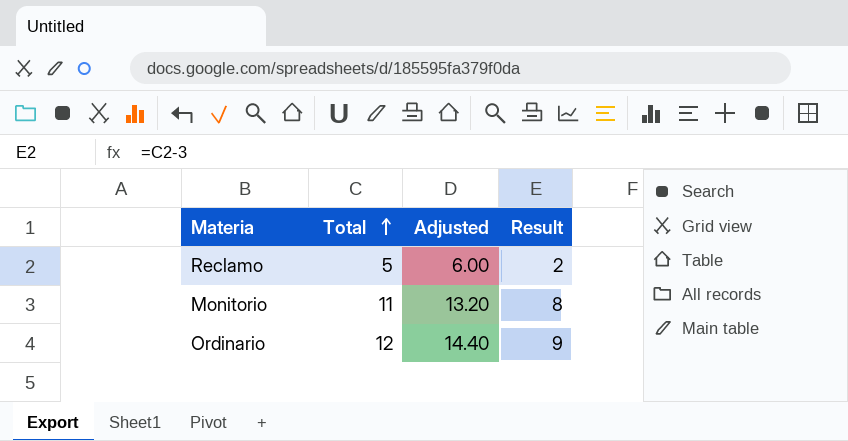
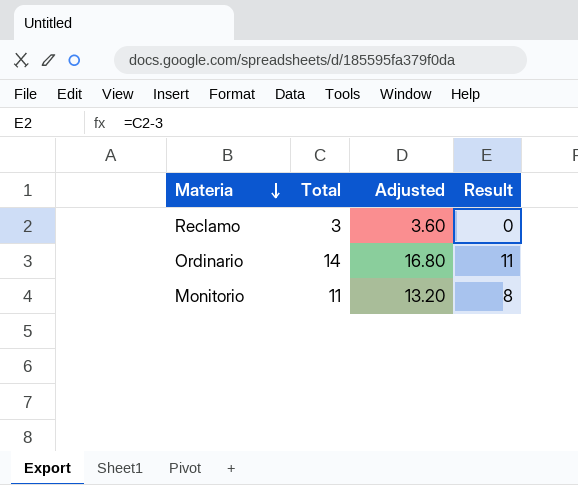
row order: Total ascending -> Materia descending
Reclamo | Total: 5 -> 3
Reclamo | Adjusted: 6.00 -> 3.60
Reclamo | Result: 2 -> 0
Ordinario | Total: 12 -> 14
Ordinario | Adjusted: 14.40 -> 16.80
Ordinario | Result: 9 -> 11

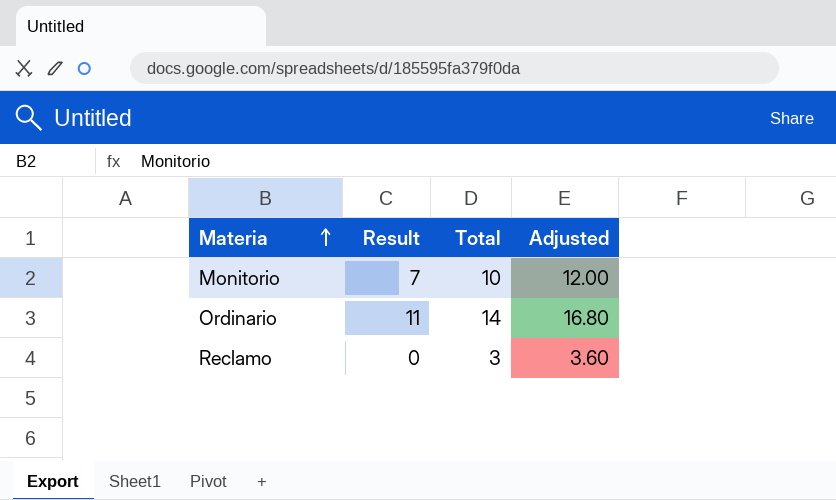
row order: Materia descending -> Materia ascending
column Result | position: 4 -> 2
Monitorio | Result: 8 -> 7
Monitorio | Total: 11 -> 10
Monitorio | Adjusted: 13.20 -> 12.00

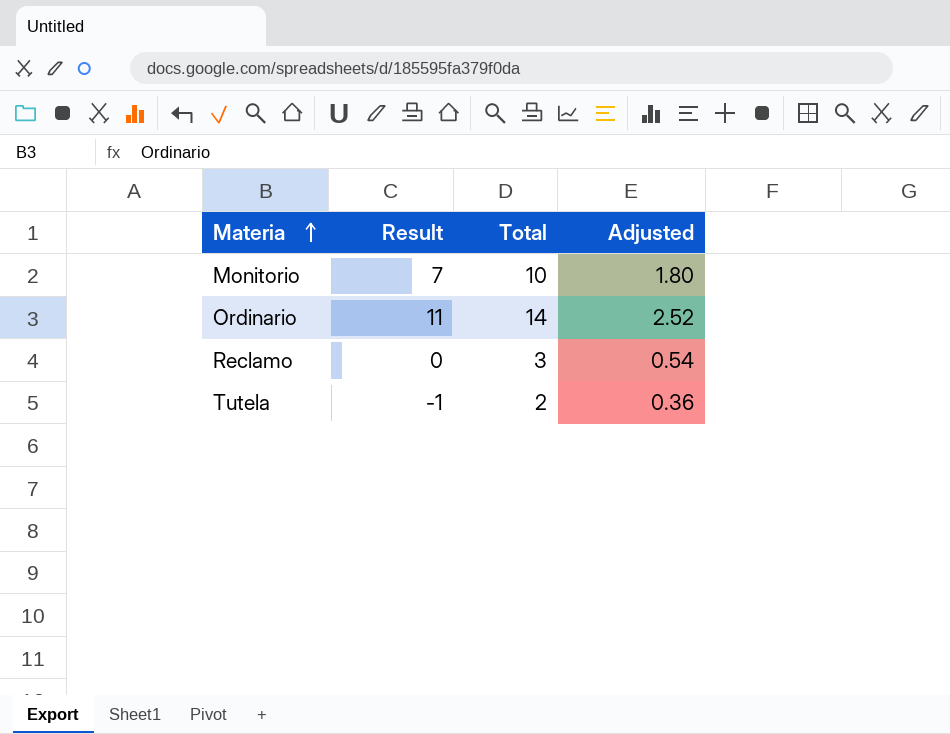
column Adjusted | formula: [Total] * 1.2 -> [Total] * 0.18
row Tutela: none -> -1 | 2 | 0.36

